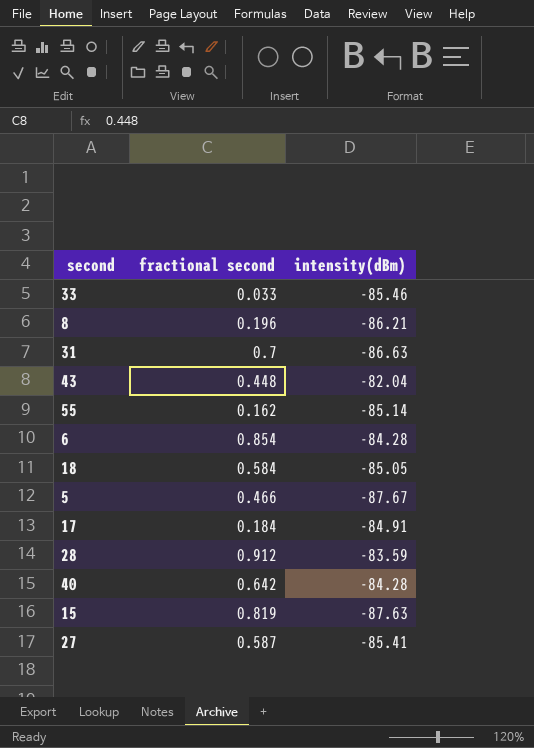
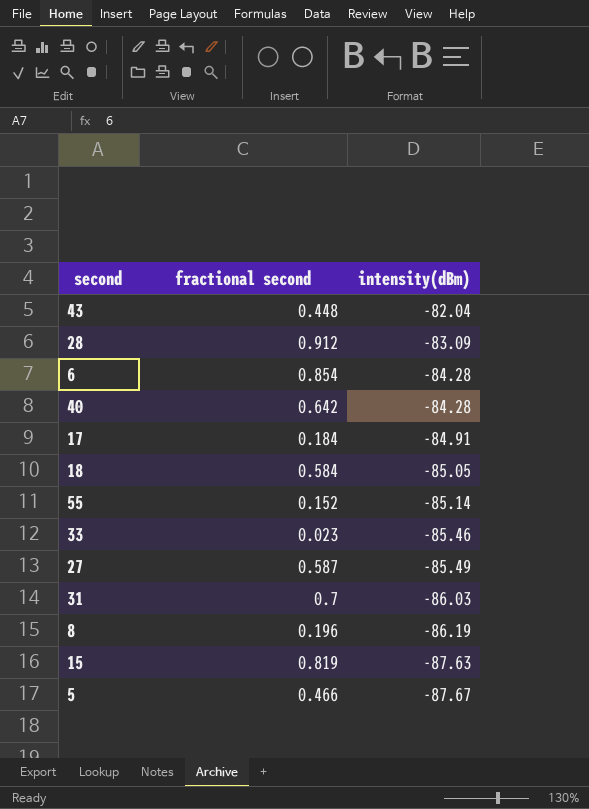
row order: none -> intensity(dBm) descending
28 | intensity(dBm): -83.59 -> -83.09
55 | fractional second: 0.162 -> 0.152
33 | fractional second: 0.033 -> 0.023
27 | intensity(dBm): -85.41 -> -85.49
31 | intensity(dBm): -86.63 -> -86.03
8 | intensity(dBm): -86.21 -> -86.19

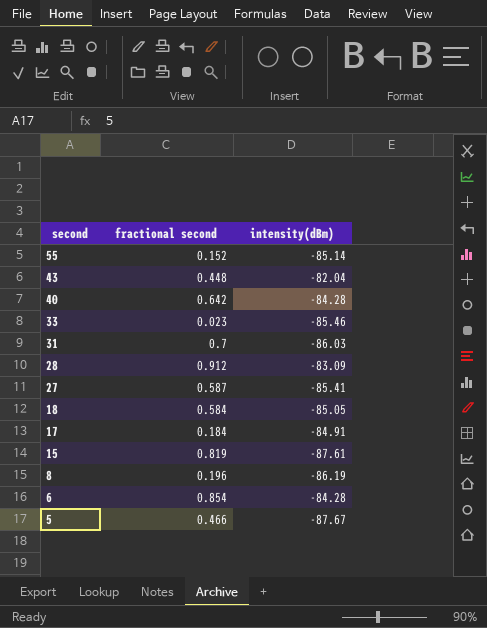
row order: intensity(dBm) descending -> second descending
27 | intensity(dBm): -85.49 -> -85.41
15 | intensity(dBm): -87.63 -> -87.61

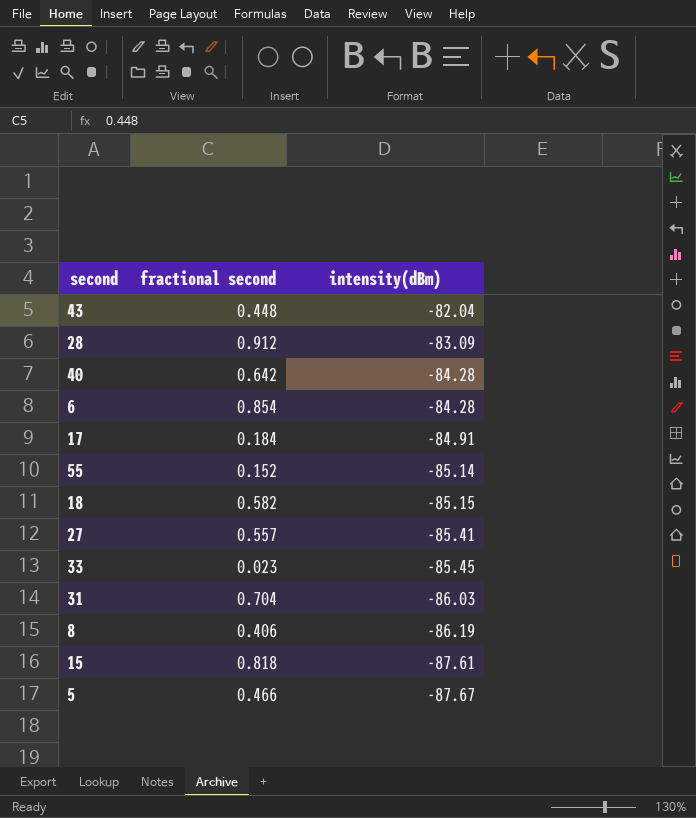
row order: second descending -> intensity(dBm) descending
18 | fractional second: 0.584 -> 0.582
18 | intensity(dBm): -85.05 -> -85.15
27 | fractional second: 0.587 -> 0.557
33 | intensity(dBm): -85.46 -> -85.45
31 | fractional second: 0.7 -> 0.704
8 | fractional second: 0.196 -> 0.406
15 | fractional second: 0.819 -> 0.818

